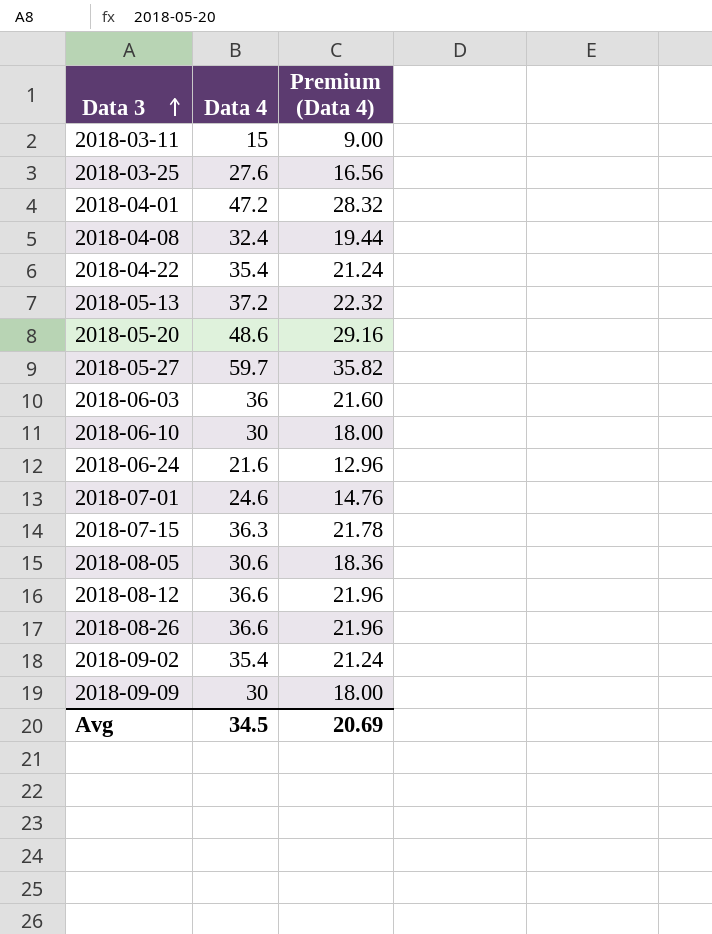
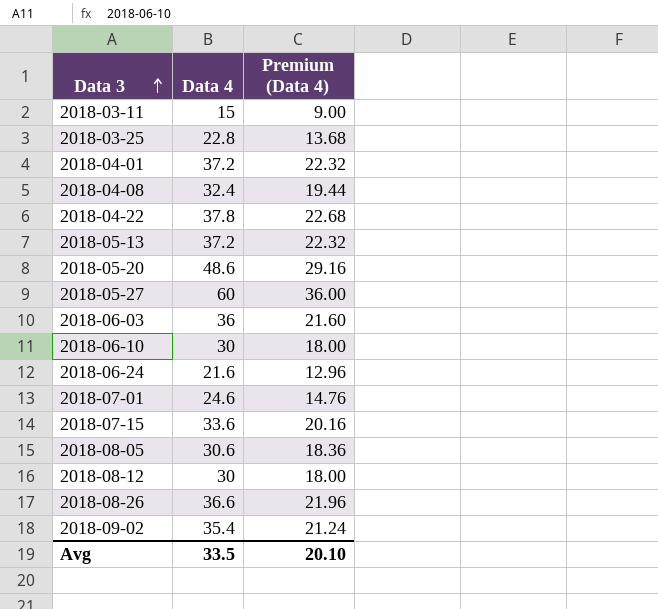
row 2018-09-09: 30 | 18.00 -> none
2018-03-25 | Data 4: 27.6 -> 22.8
2018-03-25 | Premium (Data 4): 16.56 -> 13.68
2018-04-01 | Data 4: 47.2 -> 37.2
2018-04-01 | Premium (Data 4): 28.32 -> 22.32
2018-04-22 | Data 4: 35.4 -> 37.8
2018-04-22 | Premium (Data 4): 21.24 -> 22.68
2018-05-27 | Data 4: 59.7 -> 60
2018-05-27 | Premium (Data 4): 35.82 -> 36.00
2018-07-15 | Data 4: 36.3 -> 33.6
2018-07-15 | Premium (Data 4): 21.78 -> 20.16
2018-08-12 | Data 4: 36.6 -> 30
2018-08-12 | Premium (Data 4): 21.96 -> 18.00
Avg | Data 4: 34.5 -> 33.5
Avg | Premium (Data 4): 20.69 -> 20.10

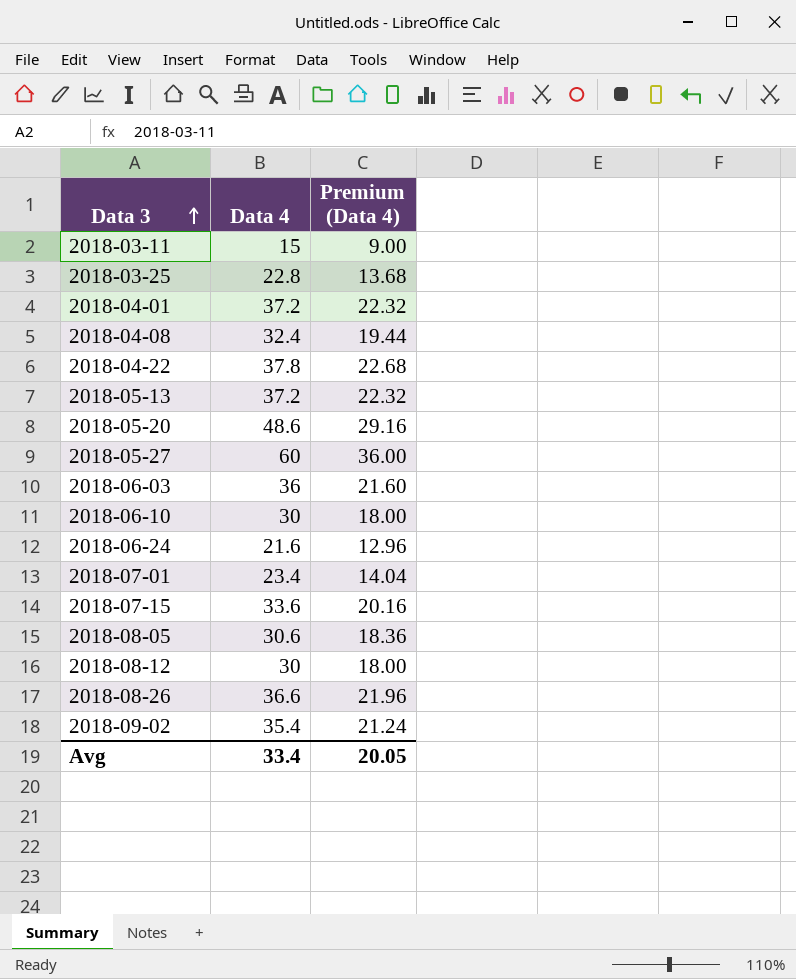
2018-07-01 | Data 4: 24.6 -> 23.4
2018-07-01 | Premium (Data 4): 14.76 -> 14.04
Avg | Data 4: 33.5 -> 33.4
Avg | Premium (Data 4): 20.10 -> 20.05

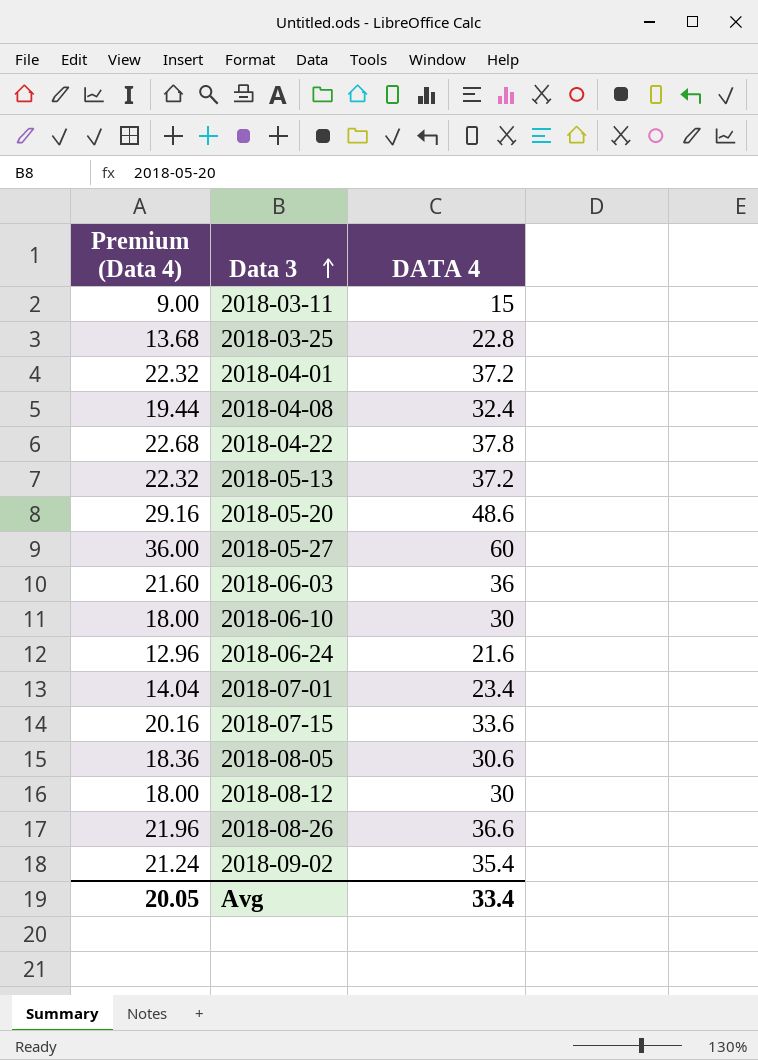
column Premium (Data 4) | position: 3 -> 1
column name: Data 4 -> DATA 4

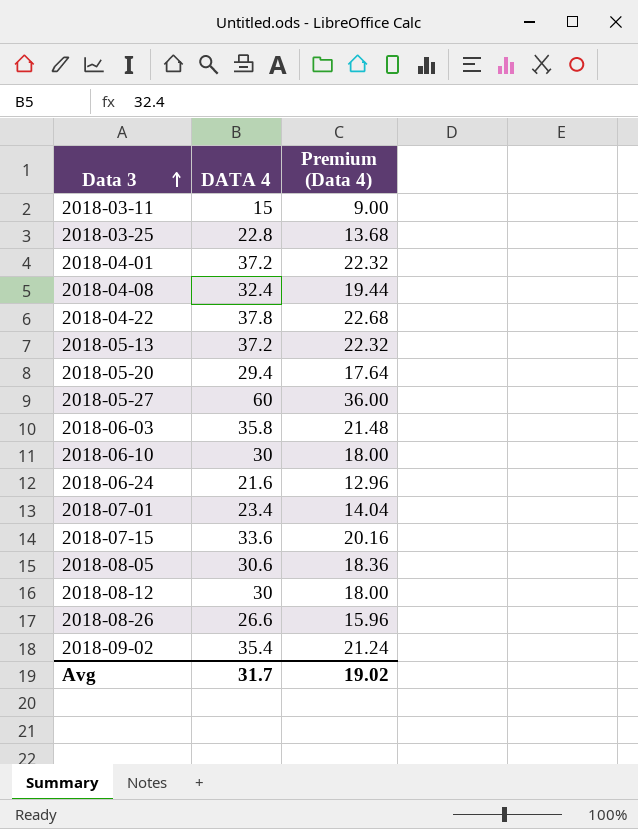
column Premium (Data 4) | position: 1 -> 3
2018-05-20 | DATA 4: 48.6 -> 29.4
2018-05-20 | Premium (Data 4): 29.16 -> 17.64
2018-06-03 | DATA 4: 36 -> 35.8
2018-06-03 | Premium (Data 4): 21.60 -> 21.48
2018-08-26 | DATA 4: 36.6 -> 26.6
2018-08-26 | Premium (Data 4): 21.96 -> 15.96
Avg | DATA 4: 33.4 -> 31.7
Avg | Premium (Data 4): 20.05 -> 19.02

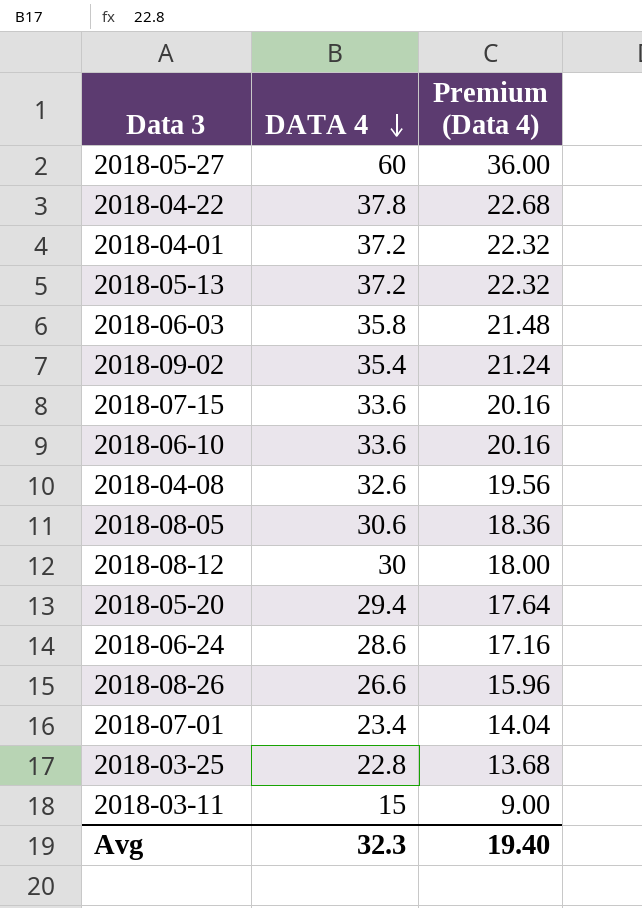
row order: Data 3 ascending -> DATA 4 descending
2018-06-10 | DATA 4: 30 -> 33.6
2018-06-10 | Premium (Data 4): 18.00 -> 20.16
2018-04-08 | DATA 4: 32.4 -> 32.6
2018-04-08 | Premium (Data 4): 19.44 -> 19.56
2018-06-24 | DATA 4: 21.6 -> 28.6
2018-06-24 | Premium (Data 4): 12.96 -> 17.16
Avg | DATA 4: 31.7 -> 32.3
Avg | Premium (Data 4): 19.02 -> 19.40

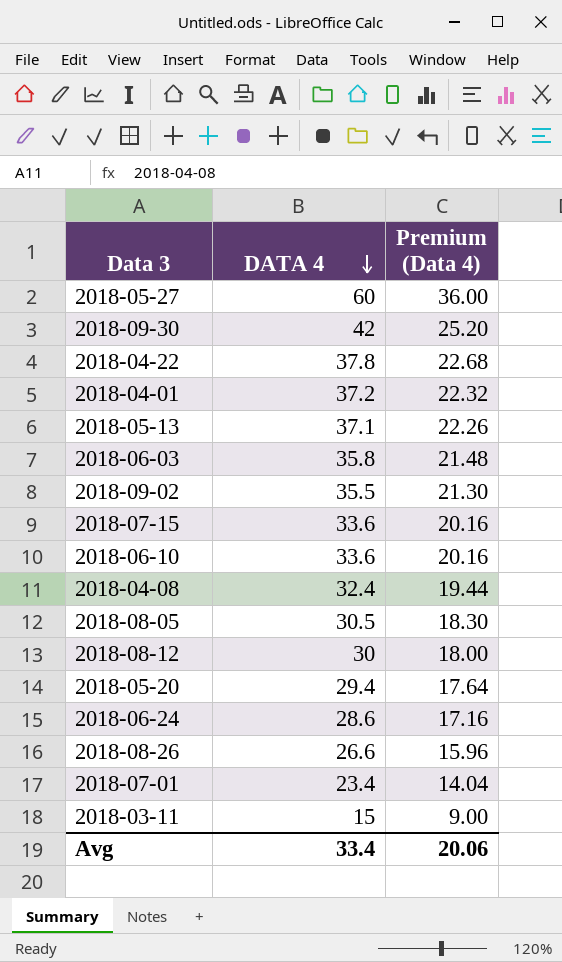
row 2018-03-25: 22.8 | 13.68 -> none
row 2018-09-30: none -> 42 | 25.20
2018-05-13 | DATA 4: 37.2 -> 37.1
2018-05-13 | Premium (Data 4): 22.32 -> 22.26
2018-09-02 | DATA 4: 35.4 -> 35.5
2018-09-02 | Premium (Data 4): 21.24 -> 21.30
2018-04-08 | DATA 4: 32.6 -> 32.4
2018-04-08 | Premium (Data 4): 19.56 -> 19.44
2018-08-05 | DATA 4: 30.6 -> 30.5
2018-08-05 | Premium (Data 4): 18.36 -> 18.30
Avg | DATA 4: 32.3 -> 33.4
Avg | Premium (Data 4): 19.40 -> 20.06

